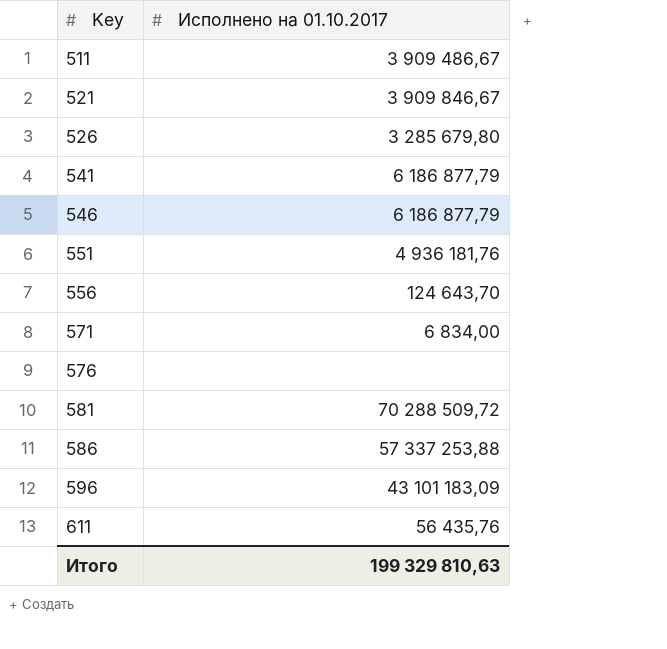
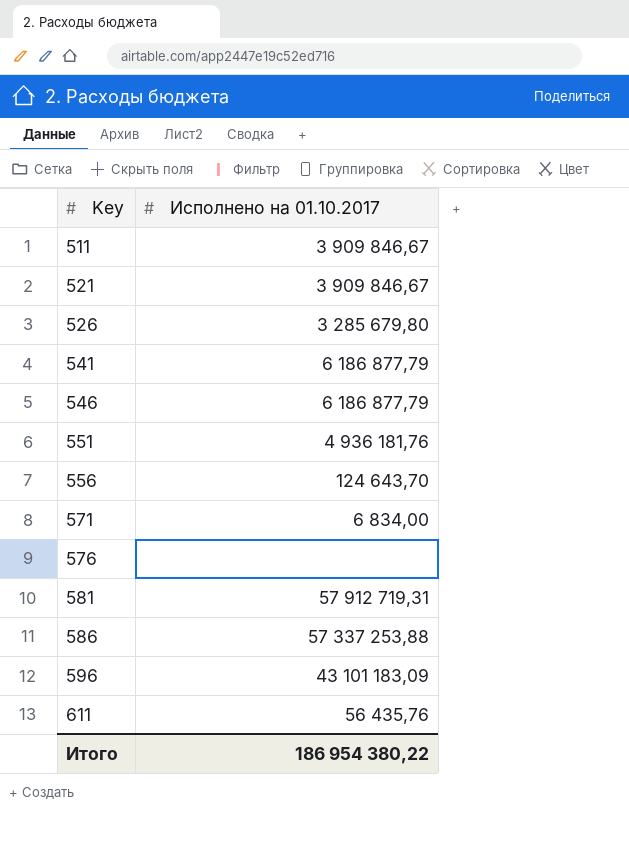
511 | Исполнено на 01.10.2017: 3 909 486,67 -> 3 909 846,67
581 | Исполнено на 01.10.2017: 70 288 509,72 -> 57 912 719,31
Итого | Исполнено на 01.10.2017: 199 329 810,63 -> 186 954 380,22

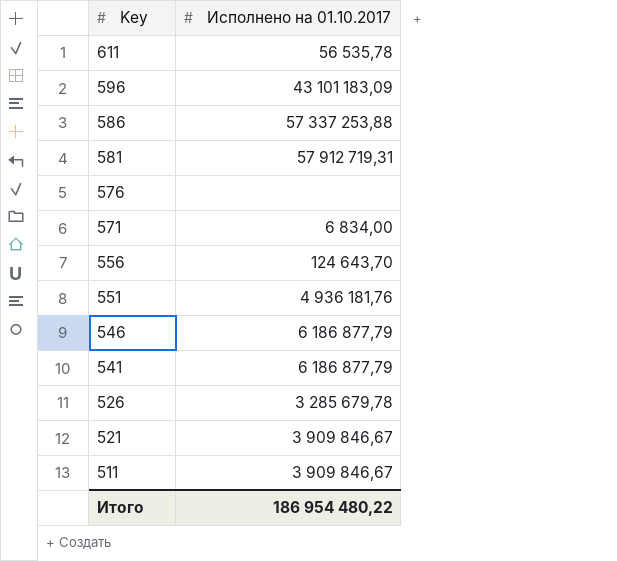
row order: Key ascending -> Key descending
611 | Исполнено на 01.10.2017: 56 435,76 -> 56 535,78
526 | Исполнено на 01.10.2017: 3 285 679,80 -> 3 285 679,78
Итого | Исполнено на 01.10.2017: 186 954 380,22 -> 186 954 480,22

